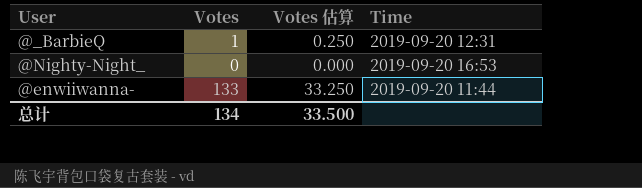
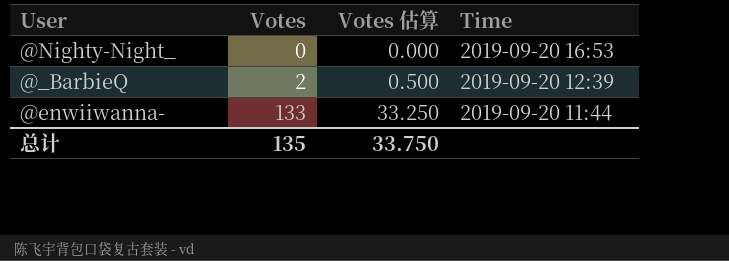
row order: none -> Votes ascending
@_BarbieQ | Votes: 1 -> 2
@_BarbieQ | Votes 估算: 0.250 -> 0.500
@_BarbieQ | Time: 2019-09-20 12:31 -> 2019-09-20 12:39
总计 | Votes: 134 -> 135
总计 | Votes 估算: 33.500 -> 33.750

